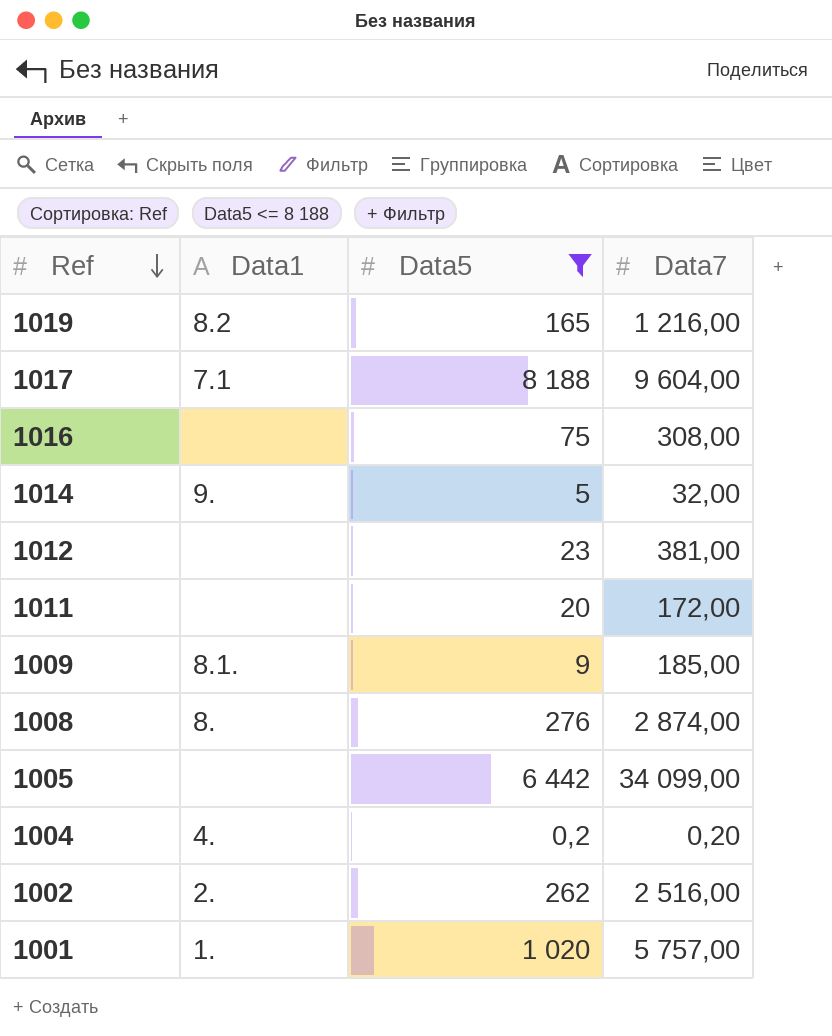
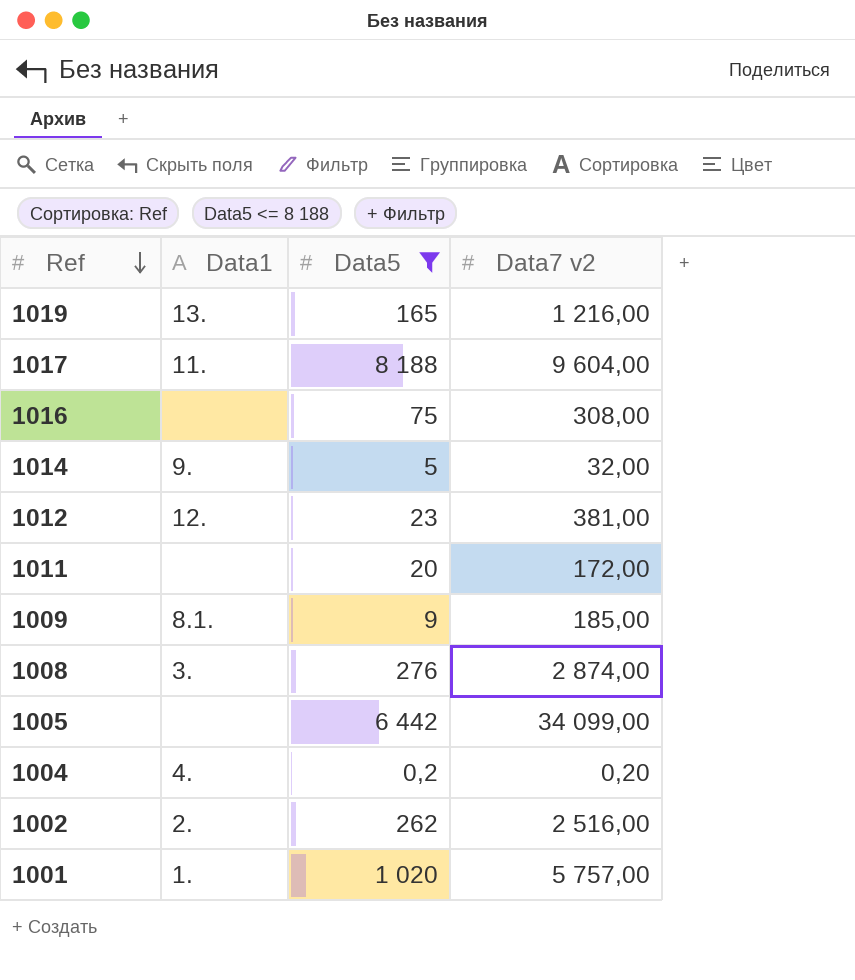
column name: Data7 -> Data7 v2
1019 | Data1: 8.2 -> 13.
1017 | Data1: 7.1 -> 11.
1012 | Data1: none -> 12.
1008 | Data1: 8. -> 3.

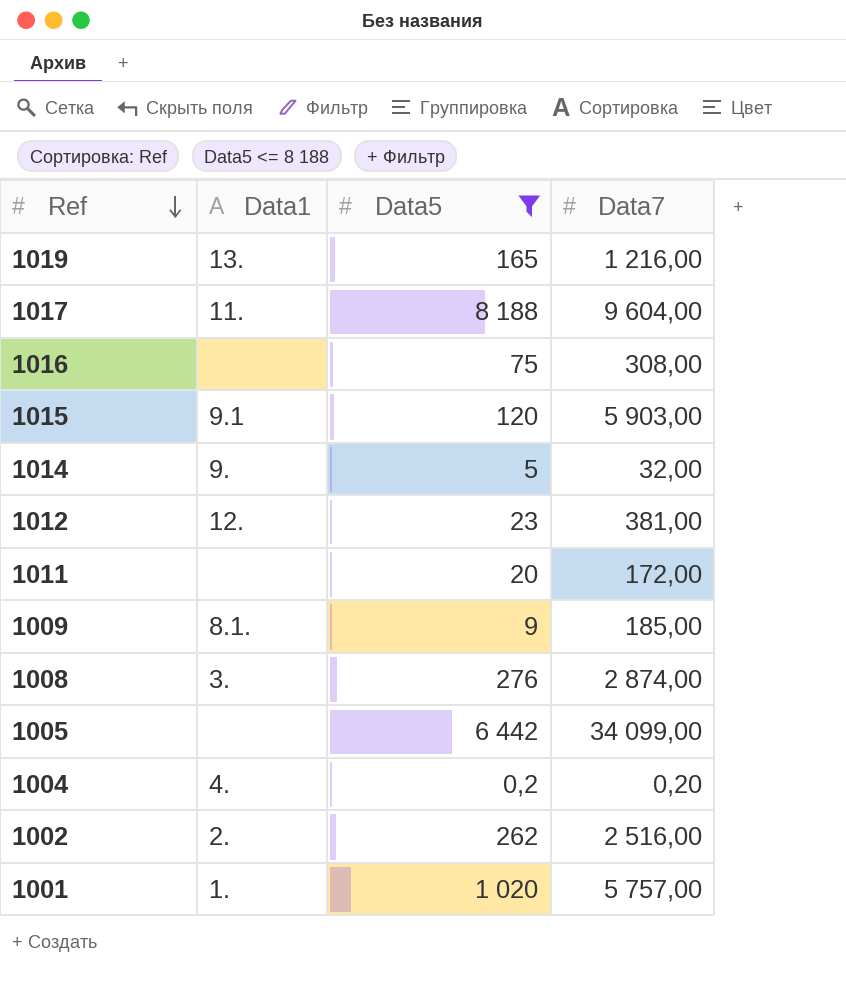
column name: Data7 v2 -> Data7
row 1015: none -> 9.1 | 120 | 5 903,00

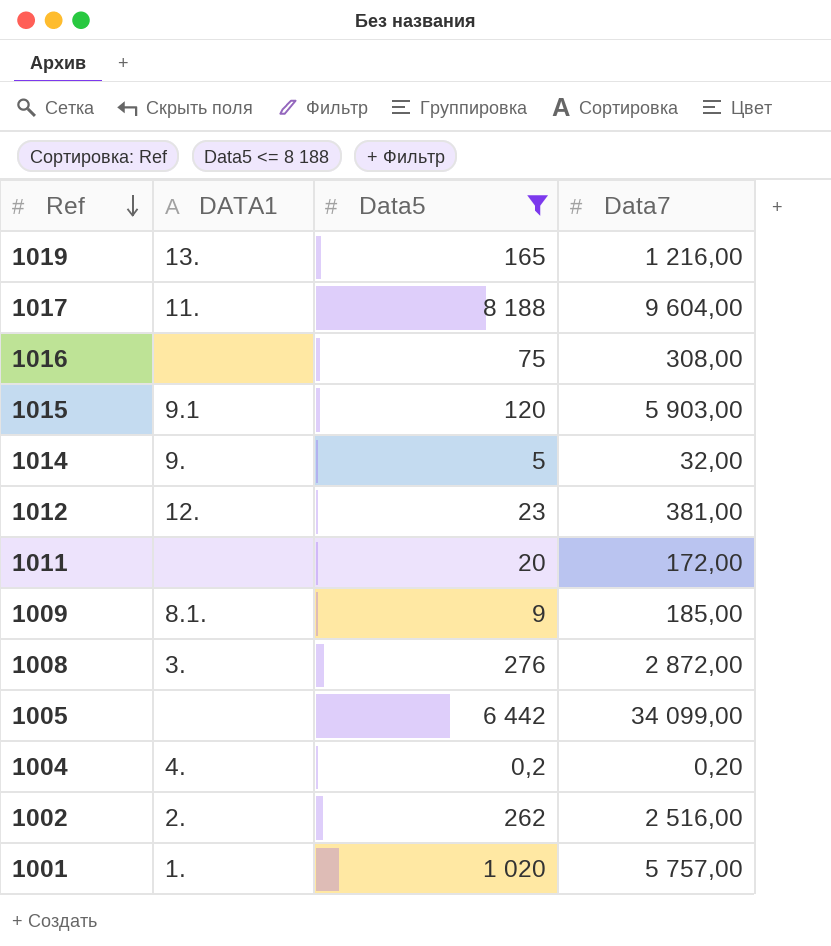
column name: Data1 -> DATA1
1008 | Data7: 2 874,00 -> 2 872,00

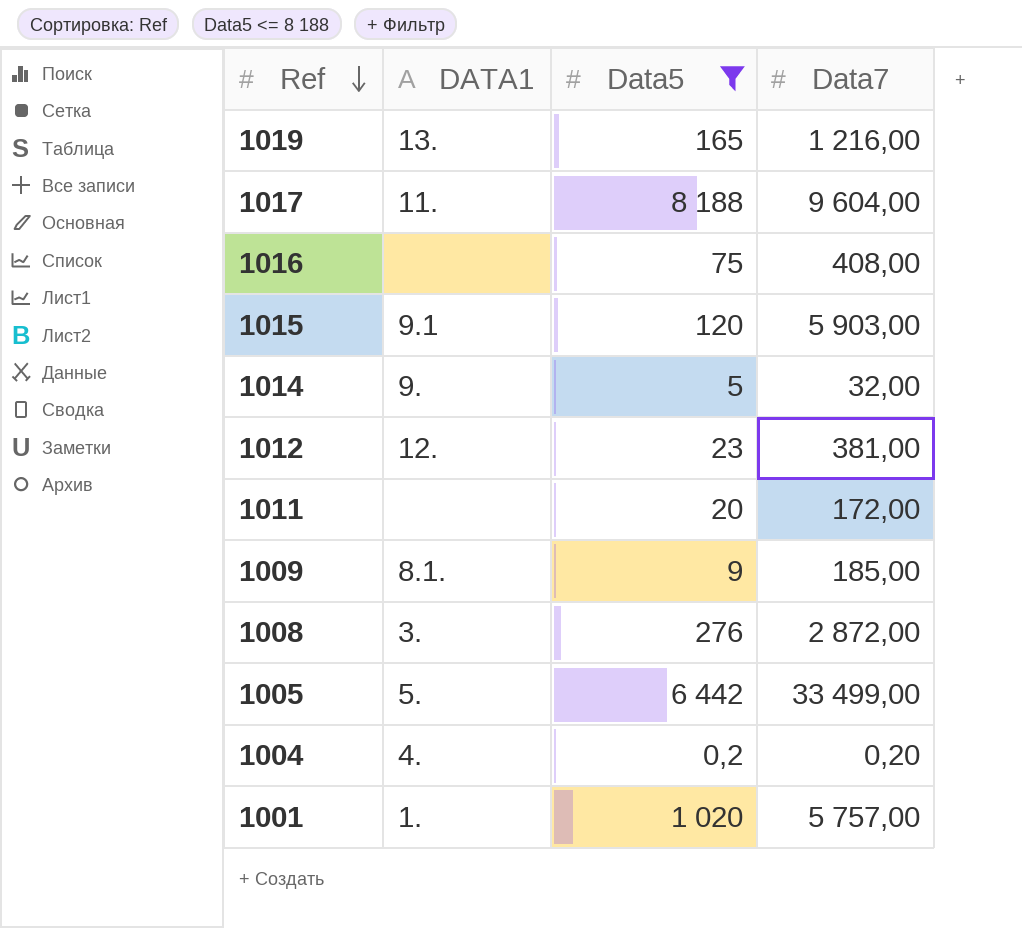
row 1002: 2. | 262 | 2 516,00 -> none
1016 | Data7: 308,00 -> 408,00
1005 | DATA1: none -> 5.
1005 | Data7: 34 099,00 -> 33 499,00

